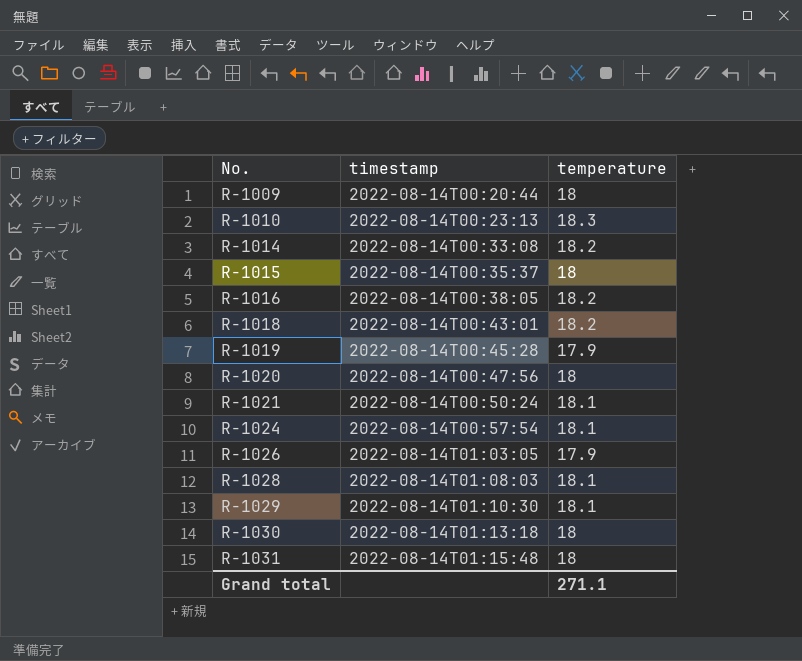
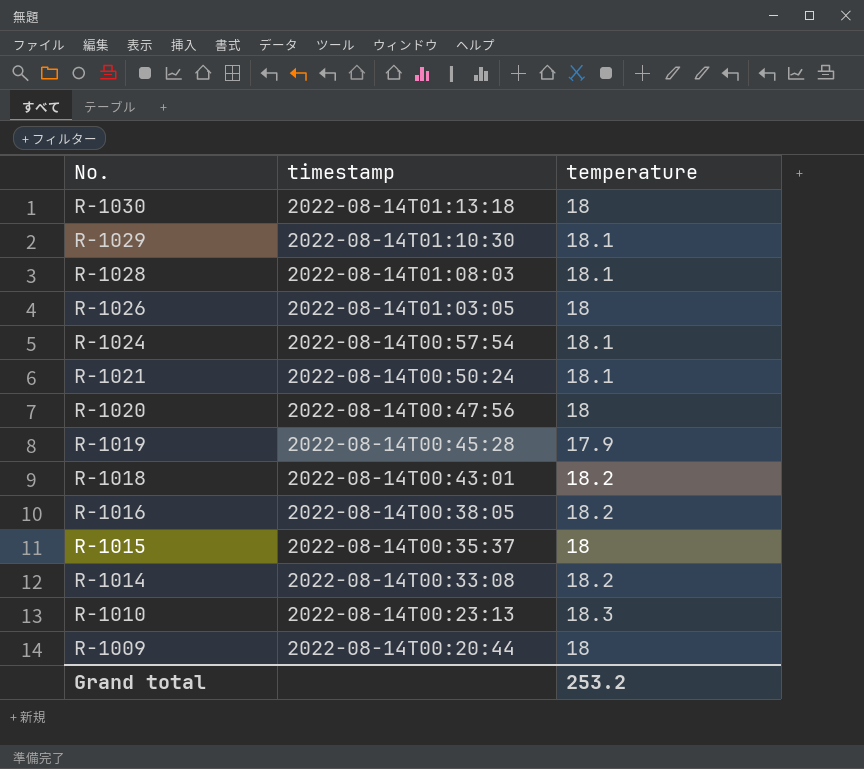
row order: No. ascending -> No. descending
row R-1031: 2022-08-14T01:15:48 | 18 -> none
R-1026 | temperature: 17.9 -> 18
Grand total | temperature: 271.1 -> 253.2

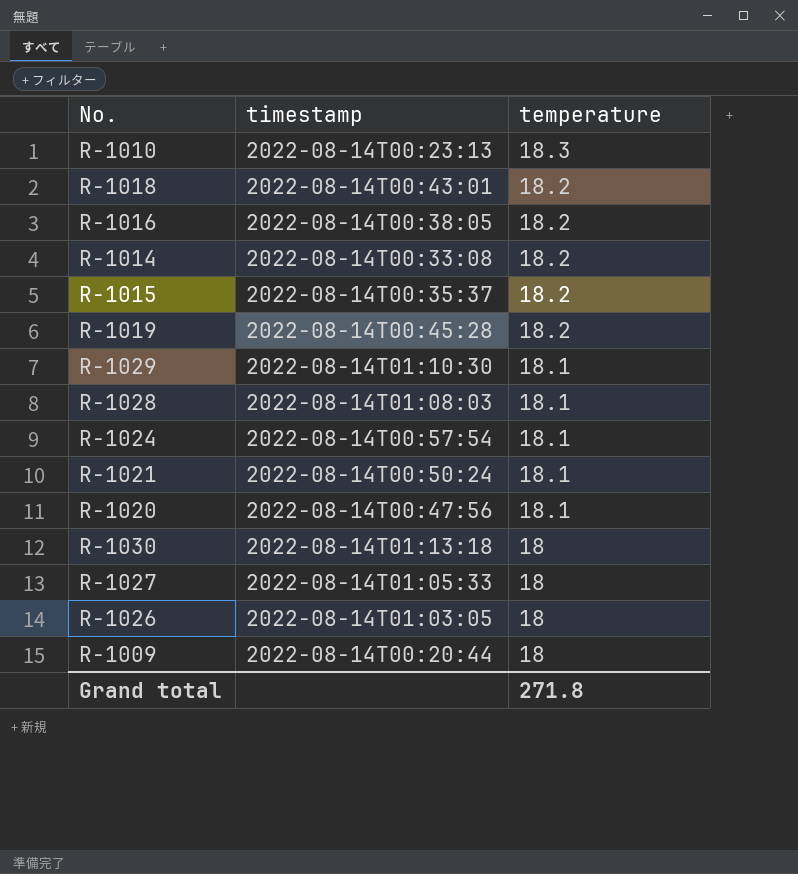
row order: No. descending -> temperature descending
R-1015 | temperature: 18 -> 18.2
R-1019 | temperature: 17.9 -> 18.2
R-1020 | temperature: 18 -> 18.1
row R-1027: none -> 2022-08-14T01:05:33 | 18
Grand total | temperature: 253.2 -> 271.8

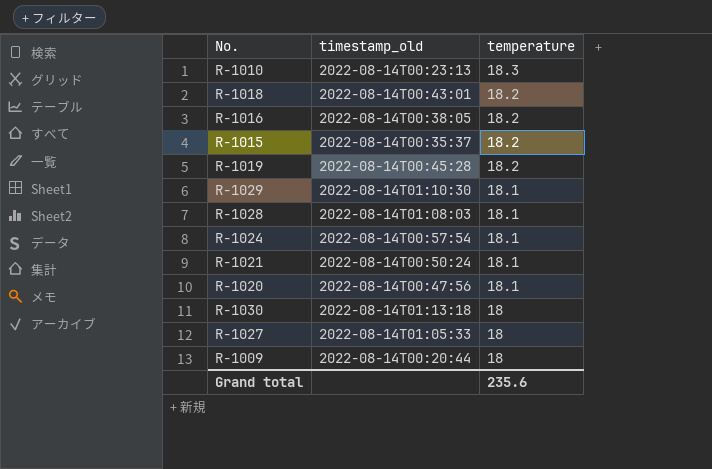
column name: timestamp -> timestamp_old
row R-1014: 2022-08-14T00:33:08 | 18.2 -> none
row R-1026: 2022-08-14T01:03:05 | 18 -> none
Grand total | temperature: 271.8 -> 235.6

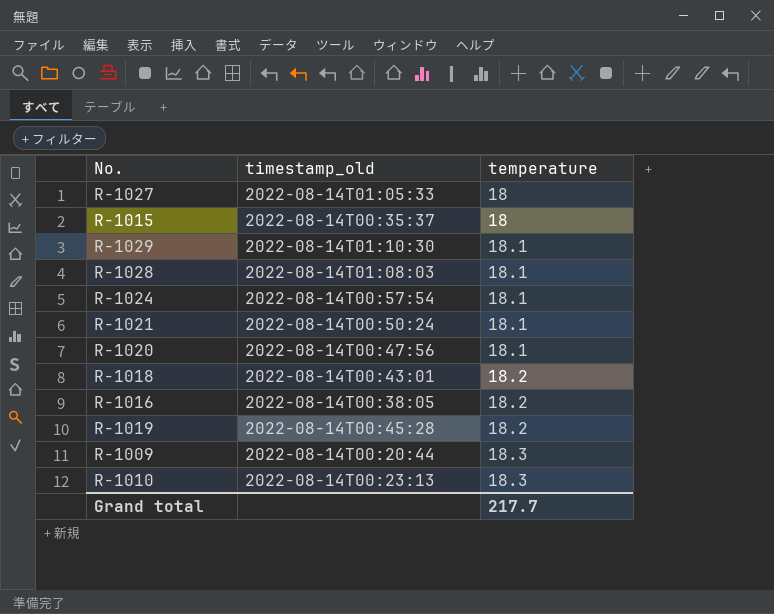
row order: temperature descending -> temperature ascending
row R-1030: 2022-08-14T01:13:18 | 18 -> none
R-1015 | temperature: 18.2 -> 18
R-1009 | temperature: 18 -> 18.3
Grand total | temperature: 235.6 -> 217.7

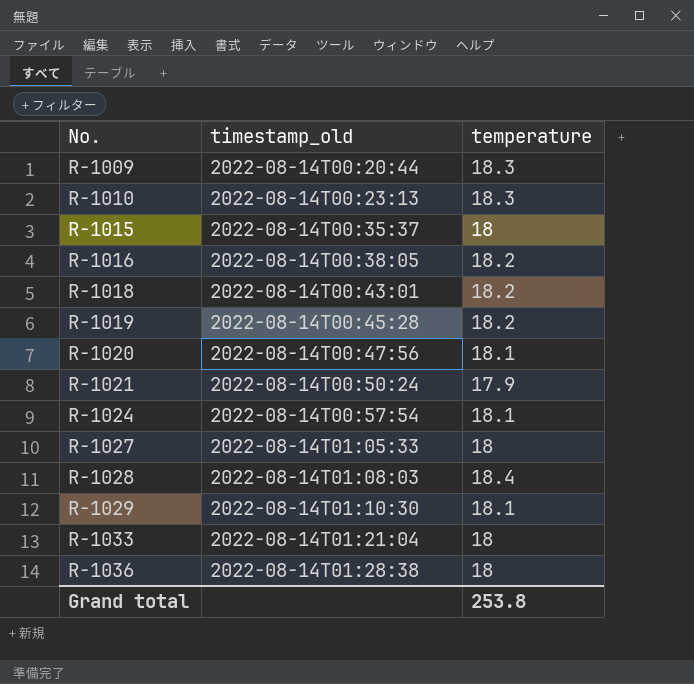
row order: temperature ascending -> No. ascending
R-1021 | temperature: 18.1 -> 17.9
R-1028 | temperature: 18.1 -> 18.4
row R-1033: none -> 2022-08-14T01:21:04 | 18
row R-1036: none -> 2022-08-14T01:28:38 | 18
Grand total | temperature: 217.7 -> 253.8

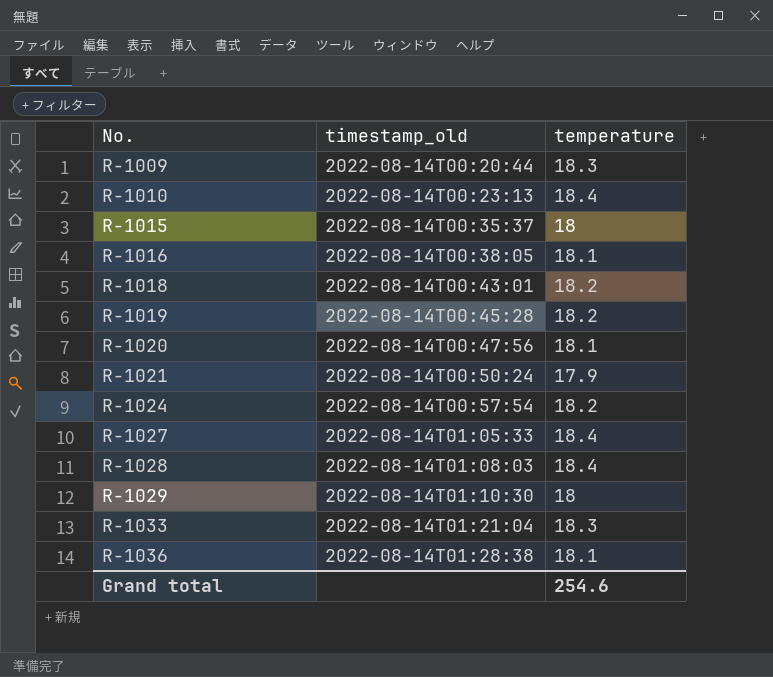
R-1010 | temperature: 18.3 -> 18.4
R-1016 | temperature: 18.2 -> 18.1
R-1024 | temperature: 18.1 -> 18.2
R-1027 | temperature: 18 -> 18.4
R-1029 | temperature: 18.1 -> 18
R-1033 | temperature: 18 -> 18.3
R-1036 | temperature: 18 -> 18.1
Grand total | temperature: 253.8 -> 254.6

